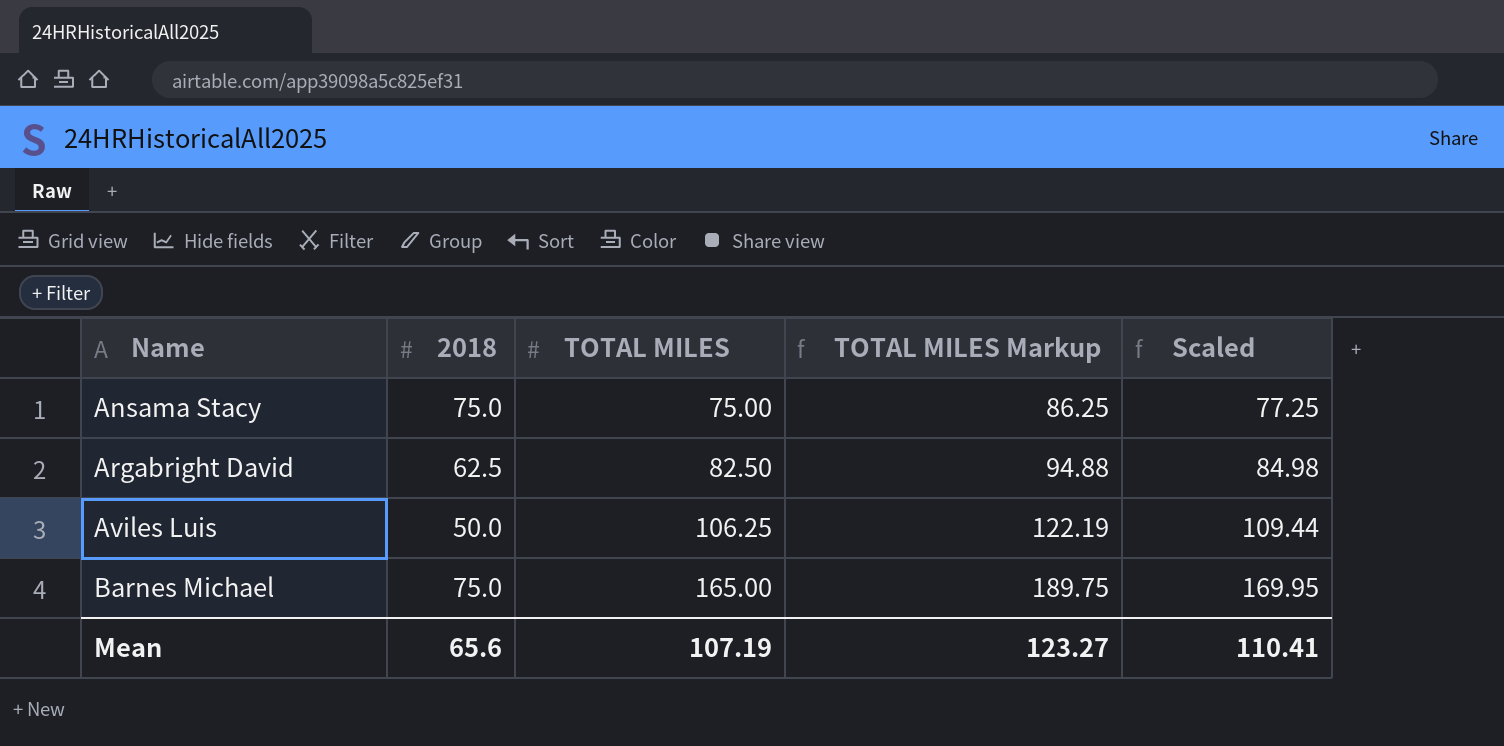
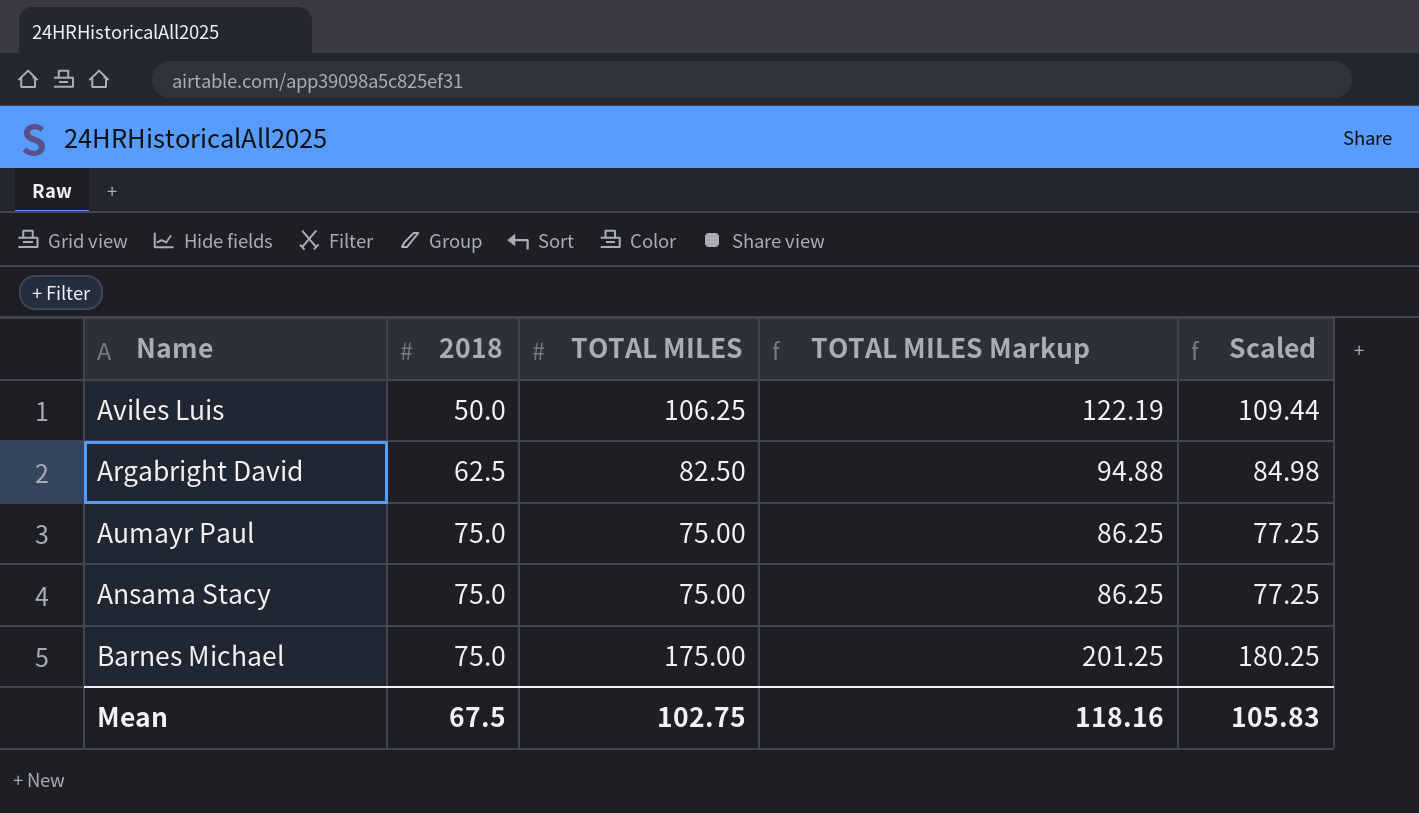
row order: Name ascending -> 2018 ascending
row Aumayr Paul: none -> 75.0 | 75.00 | 86.25 | 77.25
Barnes Michael | TOTAL MILES: 165.00 -> 175.00
Barnes Michael | TOTAL MILES Markup: 189.75 -> 201.25
Barnes Michael | Scaled: 169.95 -> 180.25
Mean | 2018: 65.6 -> 67.5
Mean | TOTAL MILES: 107.19 -> 102.75
Mean | TOTAL MILES Markup: 123.27 -> 118.16
Mean | Scaled: 110.41 -> 105.83

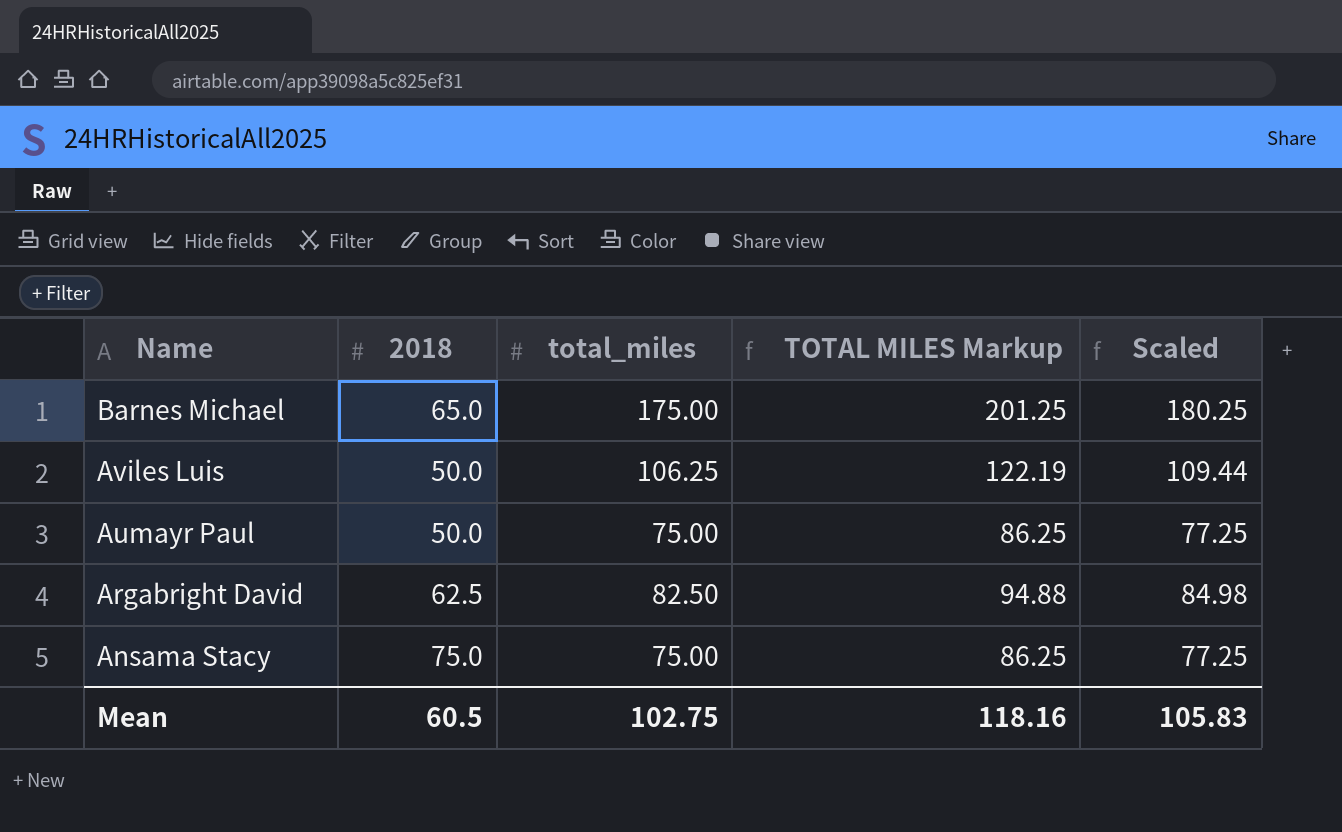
row order: 2018 ascending -> Name descending
column name: TOTAL MILES -> total_miles
Barnes Michael | 2018: 75.0 -> 65.0
Aumayr Paul | 2018: 75.0 -> 50.0
Mean | 2018: 67.5 -> 60.5

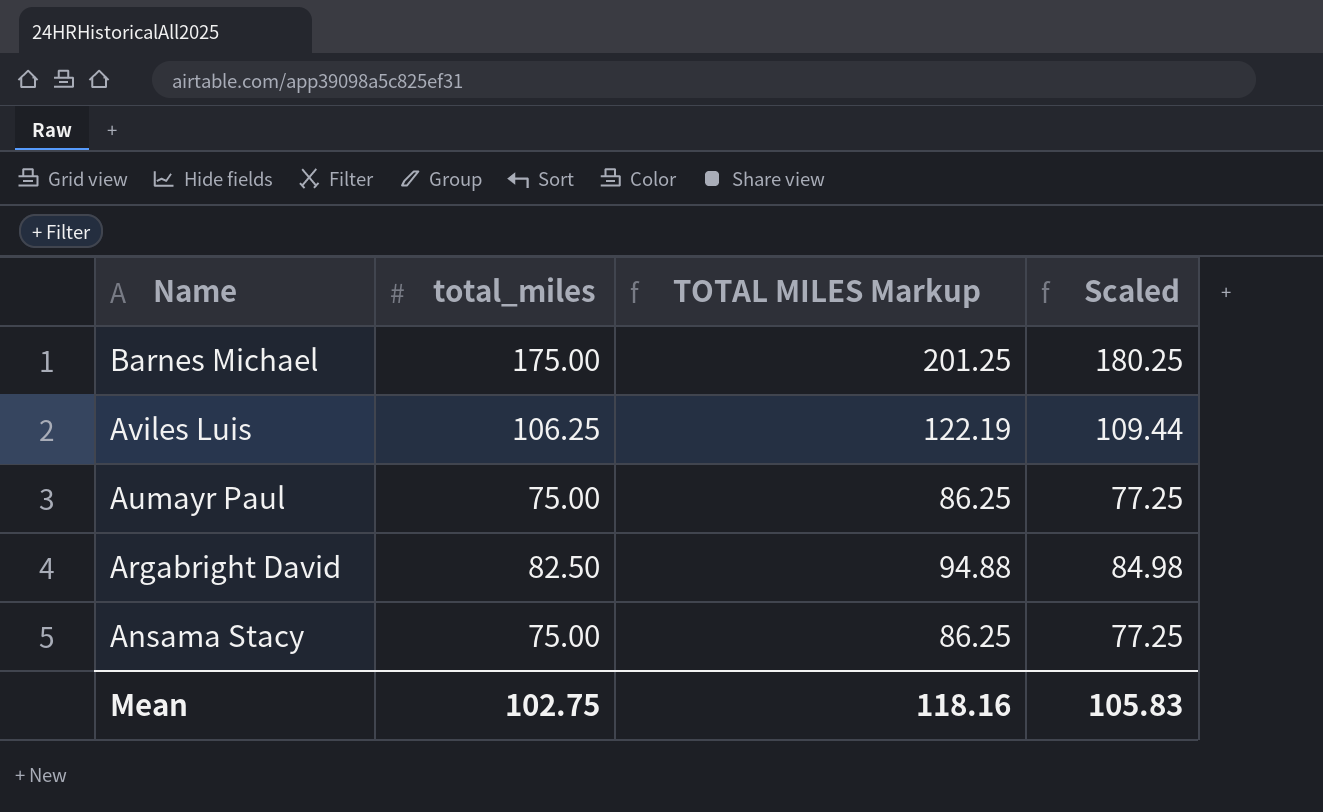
column 2018 | position: 2 -> none

